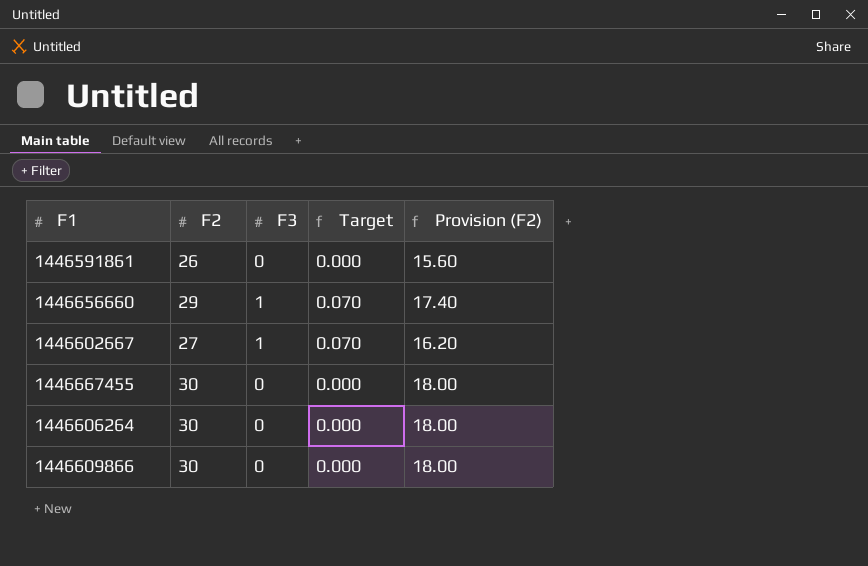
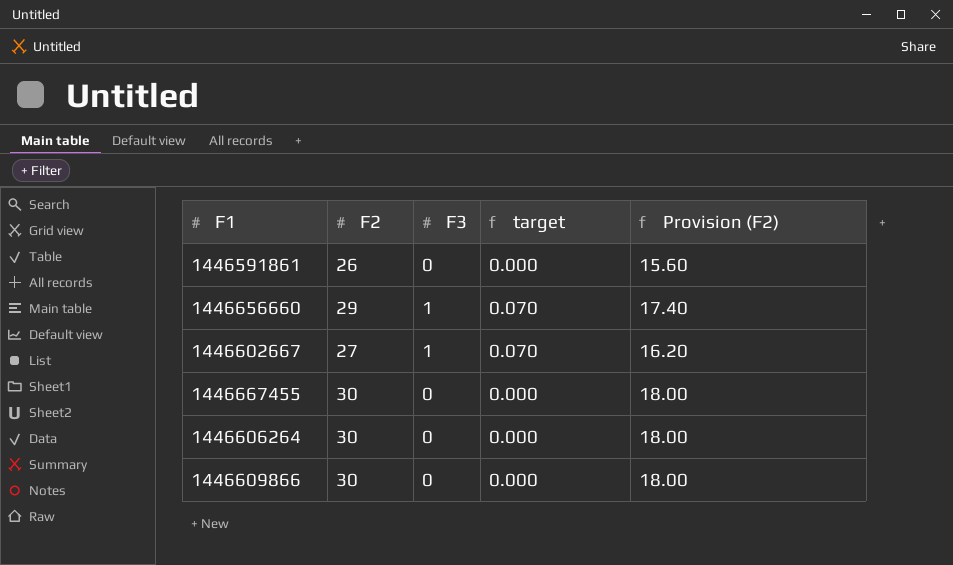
column name: Target -> target

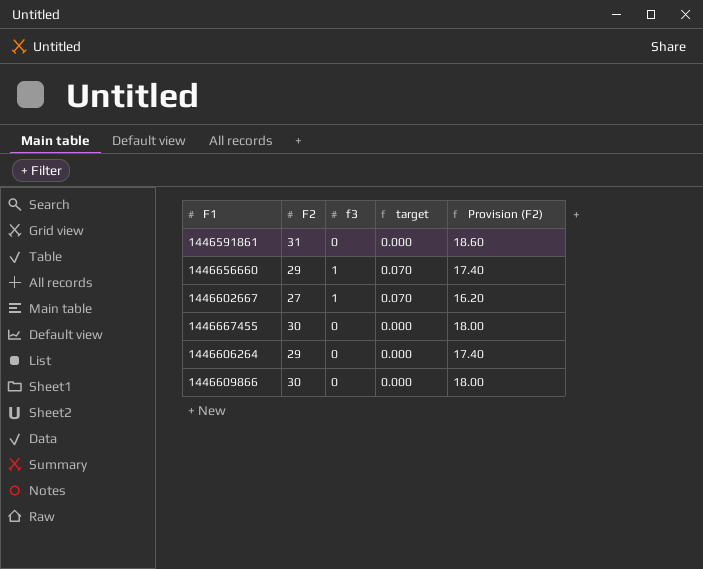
column name: F3 -> f3
1446591861 | F2: 26 -> 31
1446591861 | Provision (F2): 15.60 -> 18.60
1446606264 | F2: 30 -> 29
1446606264 | Provision (F2): 18.00 -> 17.40

